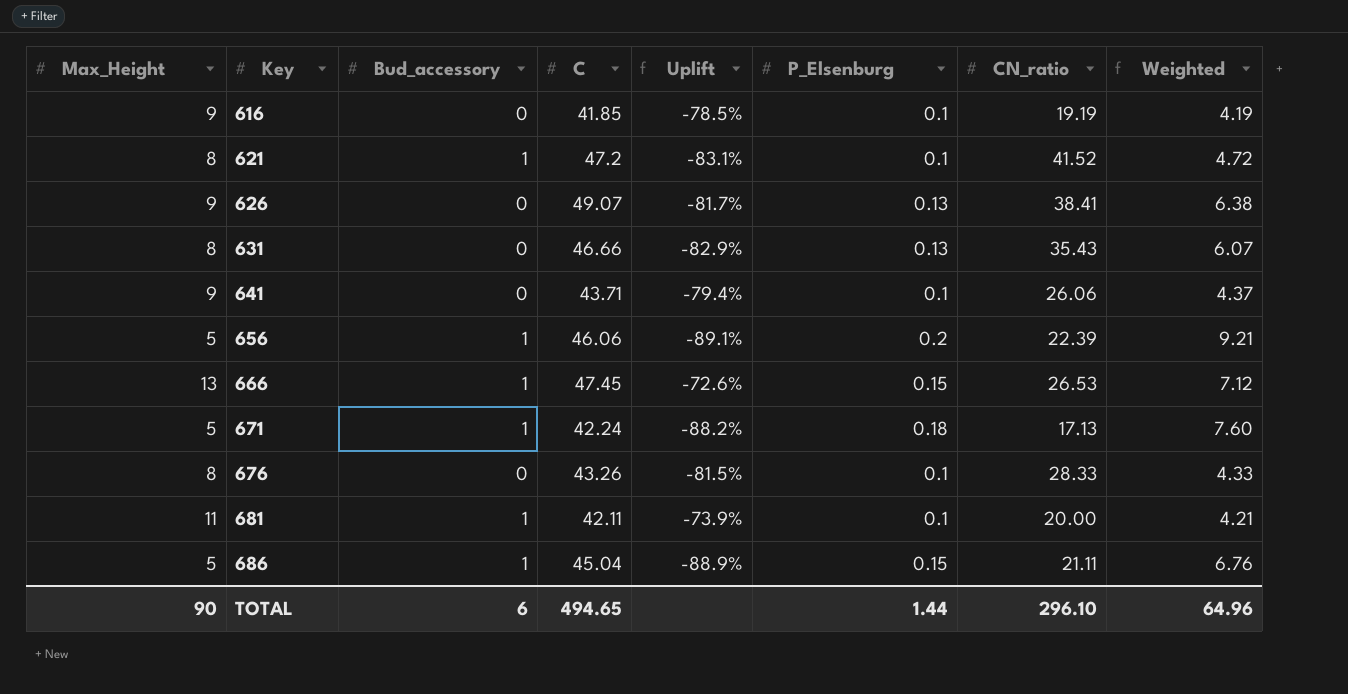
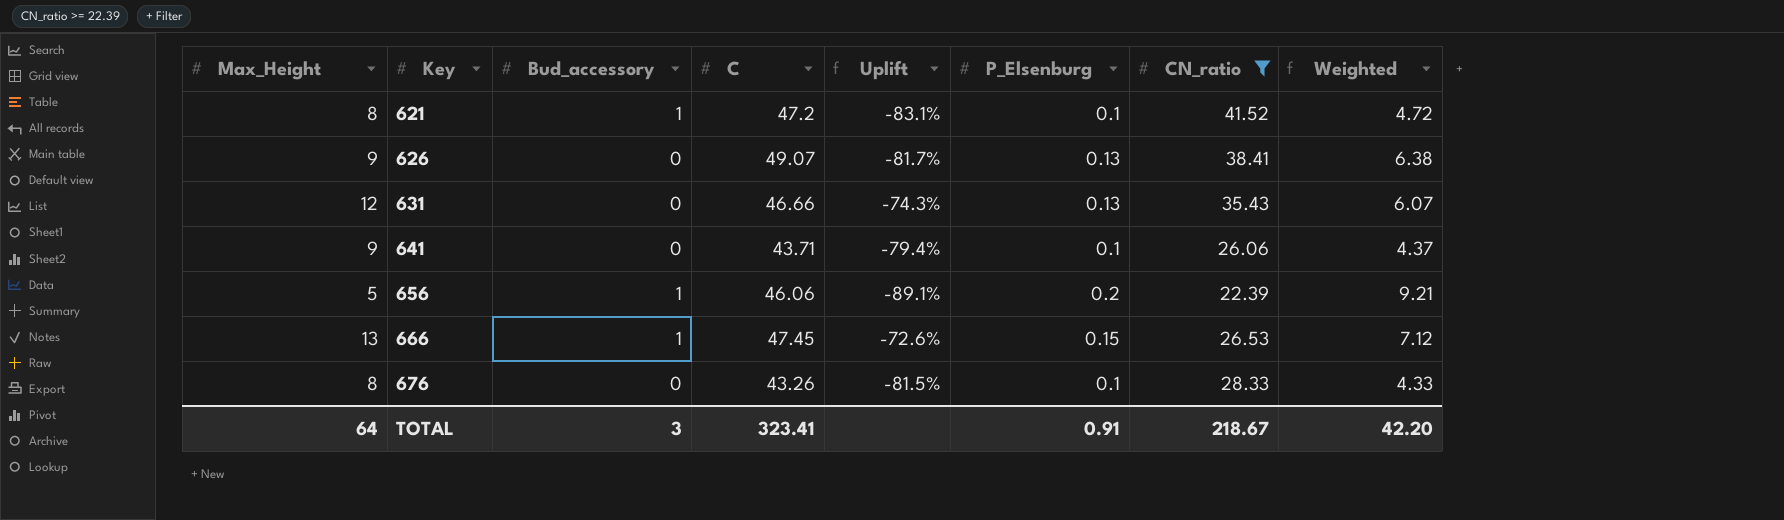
filter: none -> CN_ratio >= 22.39
631 | Max_Height: 8 -> 12
631 | Uplift: -82.9% -> -74.3%
TOTAL | Max_Height: 90 -> 64
TOTAL | Bud_accessory: 6 -> 3
TOTAL | C: 494.65 -> 323.41
TOTAL | P_Elsenburg: 1.44 -> 0.91
TOTAL | CN_ratio: 296.10 -> 218.67
TOTAL | Weighted: 64.96 -> 42.20

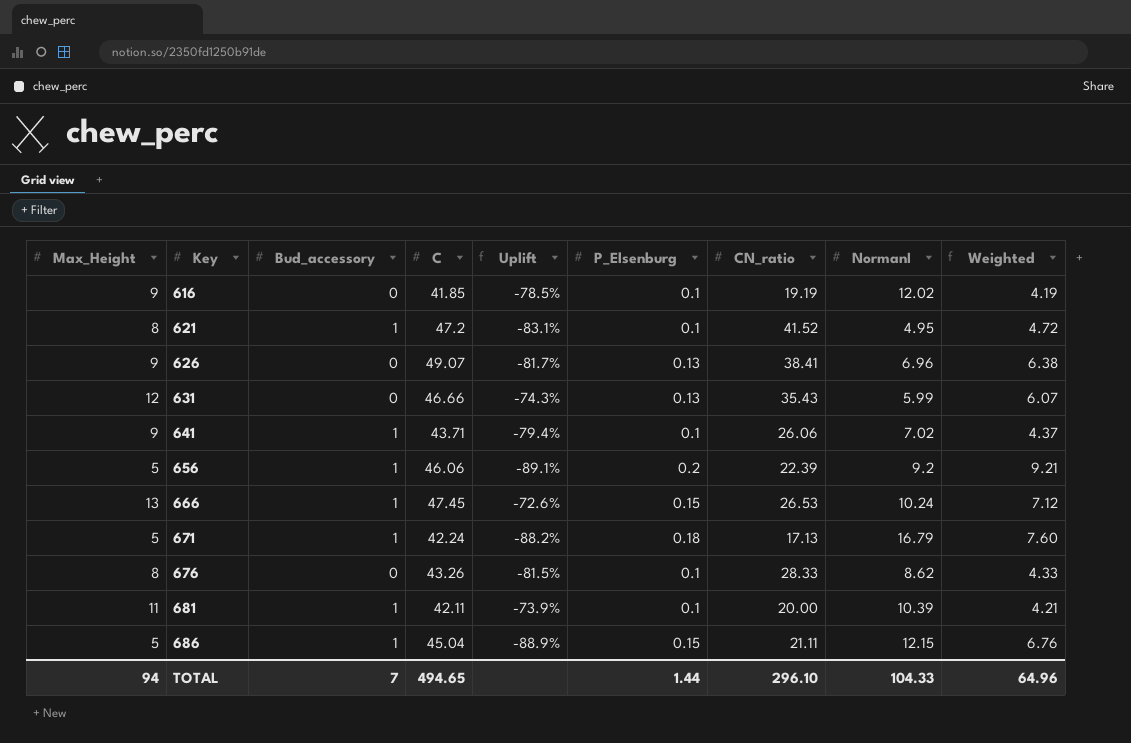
filter: CN_ratio >= 22.39 -> none
column NormanI | position: none -> 8
641 | Bud_accessory: 0 -> 1
TOTAL | Max_Height: 64 -> 94
TOTAL | Bud_accessory: 3 -> 7
TOTAL | C: 323.41 -> 494.65
TOTAL | P_Elsenburg: 0.91 -> 1.44
TOTAL | CN_ratio: 218.67 -> 296.10
TOTAL | Weighted: 42.20 -> 64.96

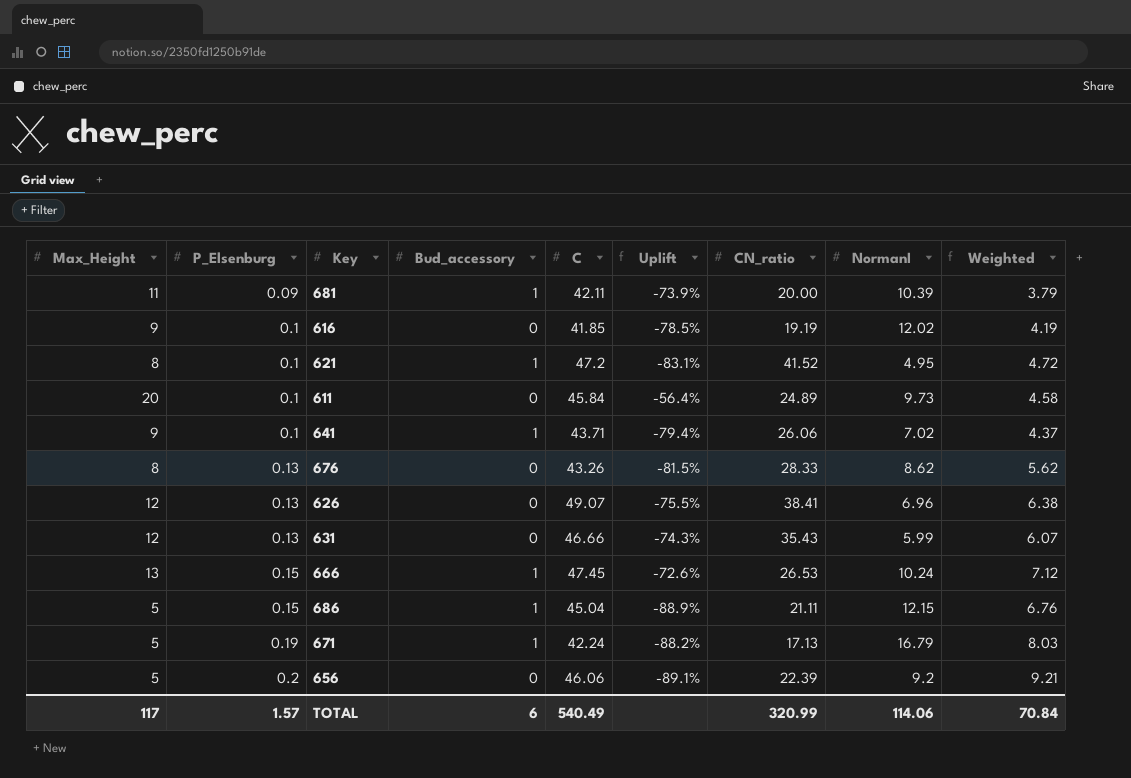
row order: Key ascending -> P_Elsenburg ascending
column P_Elsenburg | position: 6 -> 2
681 | P_Elsenburg: 0.1 -> 0.09
681 | Weighted: 4.21 -> 3.79
row 611: none -> 20 | 0.1 | 0 | 45.84 | -56.4% | 24.89 | 9.73 | 4.58
676 | P_Elsenburg: 0.1 -> 0.13
676 | Weighted: 4.33 -> 5.62
626 | Max_Height: 9 -> 12
626 | Uplift: -81.7% -> -75.5%
671 | P_Elsenburg: 0.18 -> 0.19
671 | Weighted: 7.60 -> 8.03
656 | Bud_accessory: 1 -> 0
TOTAL | Max_Height: 94 -> 117
TOTAL | P_Elsenburg: 1.44 -> 1.57
TOTAL | Bud_accessory: 7 -> 6
TOTAL | C: 494.65 -> 540.49
TOTAL | CN_ratio: 296.10 -> 320.99
TOTAL | NormanI: 104.33 -> 114.06
TOTAL | Weighted: 64.96 -> 70.84

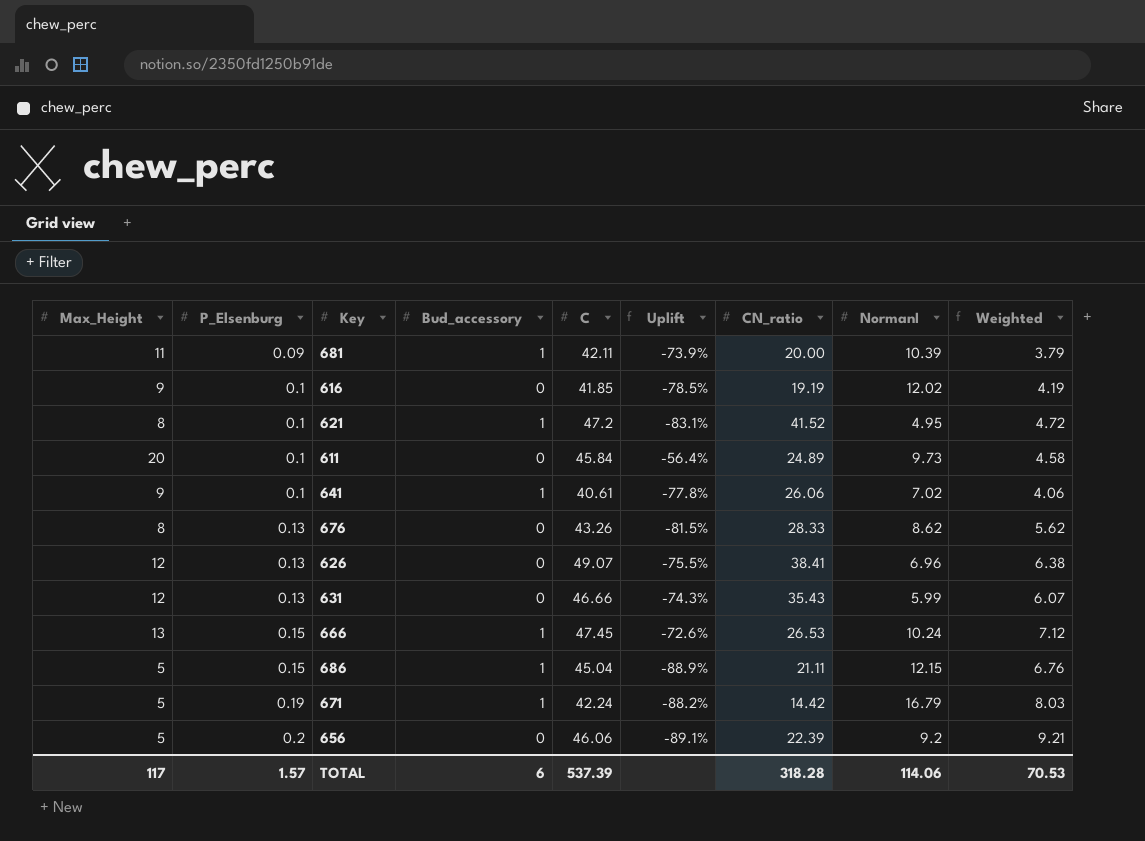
641 | C: 43.71 -> 40.61
641 | Uplift: -79.4% -> -77.8%
641 | Weighted: 4.37 -> 4.06
671 | CN_ratio: 17.13 -> 14.42
TOTAL | C: 540.49 -> 537.39
TOTAL | CN_ratio: 320.99 -> 318.28
TOTAL | Weighted: 70.84 -> 70.53

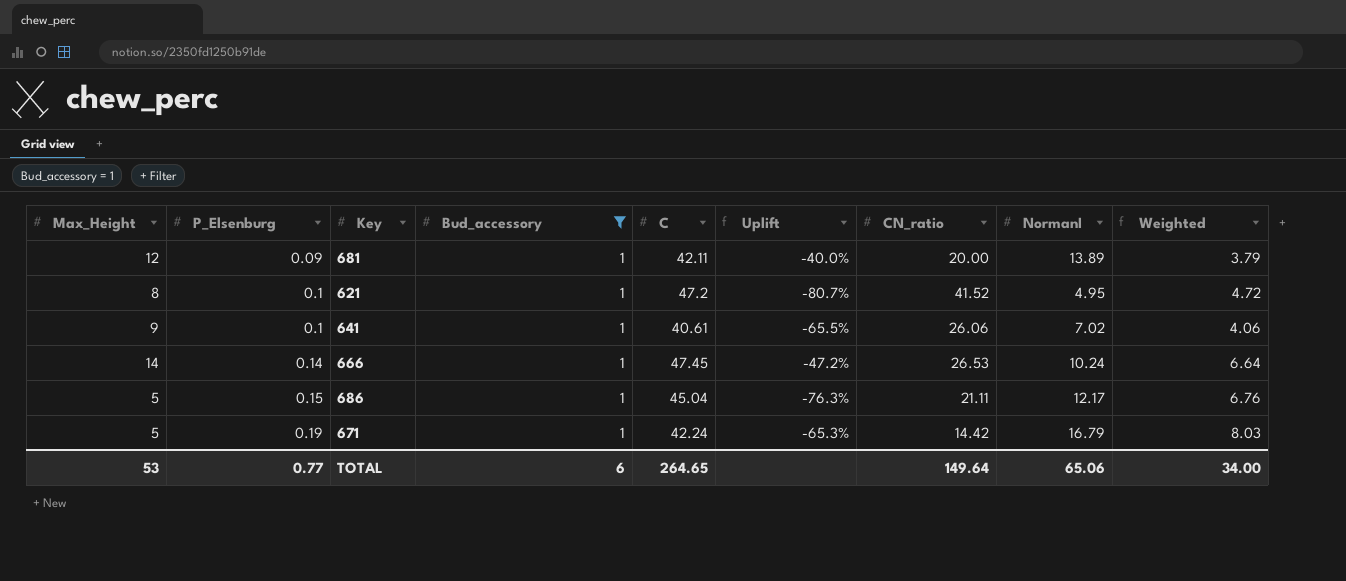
filter: none -> Bud_accessory = 1
column Uplift | formula: ([Max_Height] - [C]) / [C] -> ([Max_Height] - [CN_ratio]) / [CN_ratio]
681 | Max_Height: 11 -> 12
681 | NormanI: 10.39 -> 13.89
666 | Max_Height: 13 -> 14
666 | P_Elsenburg: 0.15 -> 0.14
666 | Weighted: 7.12 -> 6.64
686 | NormanI: 12.15 -> 12.17
TOTAL | Max_Height: 117 -> 53
TOTAL | P_Elsenburg: 1.57 -> 0.77
TOTAL | C: 537.39 -> 264.65
TOTAL | CN_ratio: 318.28 -> 149.64
TOTAL | NormanI: 114.06 -> 65.06
TOTAL | Weighted: 70.53 -> 34.00

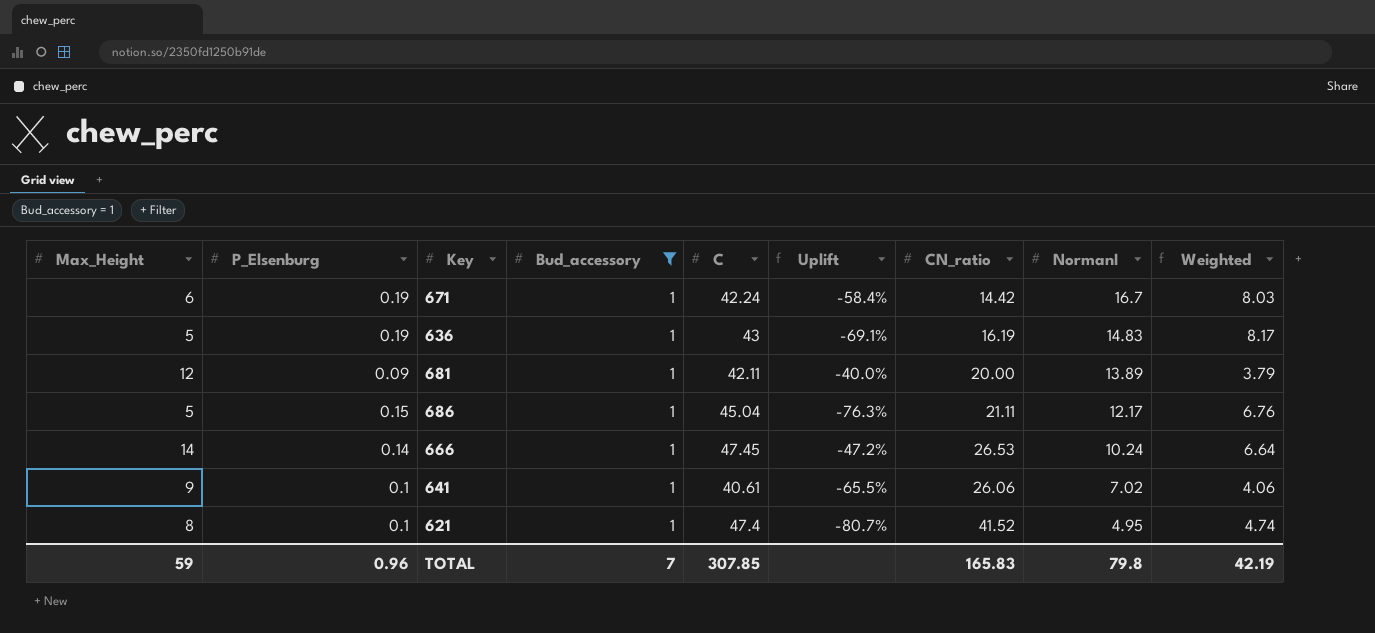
row order: P_Elsenburg ascending -> NormanI descending
671 | Max_Height: 5 -> 6
671 | Uplift: -65.3% -> -58.4%
671 | NormanI: 16.79 -> 16.7
row 636: none -> 5 | 0.19 | 1 | 43 | -69.1% | 16.19 | 14.83 | 8.17
621 | C: 47.2 -> 47.4
621 | Weighted: 4.72 -> 4.74
TOTAL | Max_Height: 53 -> 59
TOTAL | P_Elsenburg: 0.77 -> 0.96
TOTAL | Bud_accessory: 6 -> 7
TOTAL | C: 264.65 -> 307.85
TOTAL | CN_ratio: 149.64 -> 165.83
TOTAL | NormanI: 65.06 -> 79.8
TOTAL | Weighted: 34.00 -> 42.19

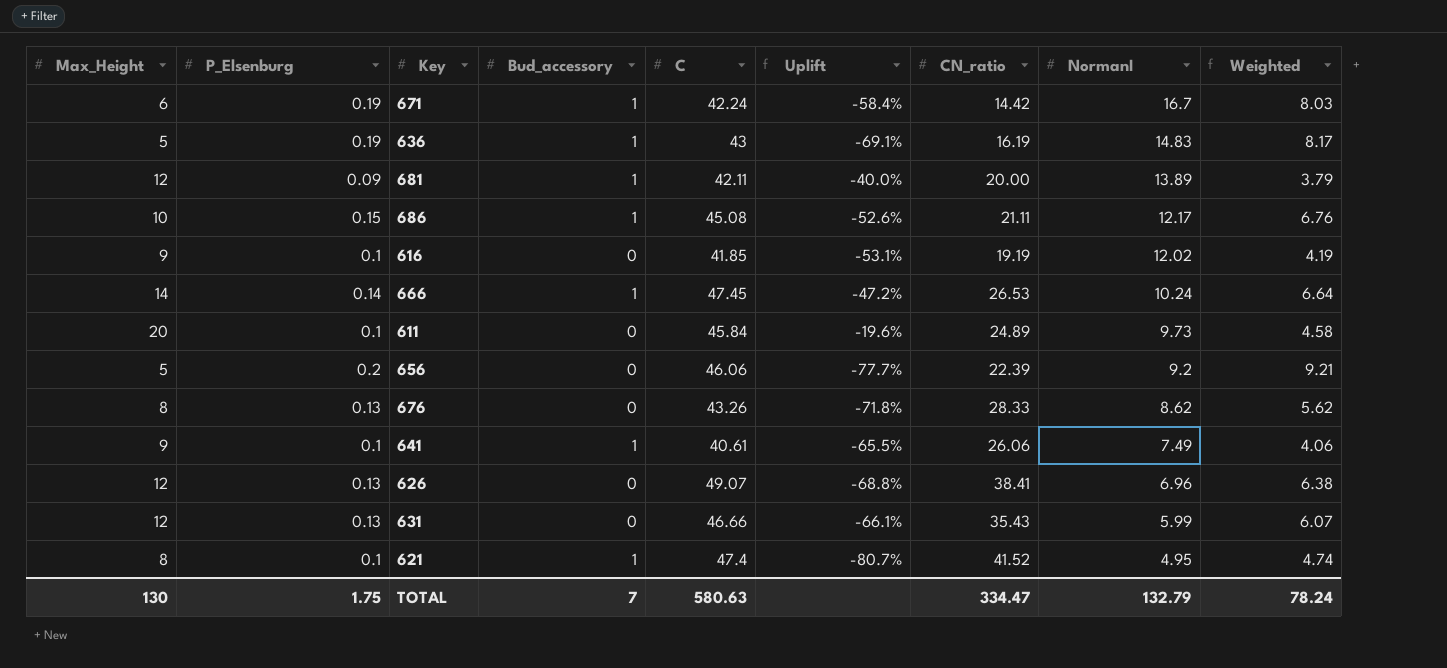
filter: Bud_accessory = 1 -> none
686 | Max_Height: 5 -> 10
686 | C: 45.04 -> 45.08
686 | Uplift: -76.3% -> -52.6%
641 | NormanI: 7.02 -> 7.49
TOTAL | Max_Height: 59 -> 130
TOTAL | P_Elsenburg: 0.96 -> 1.75
TOTAL | C: 307.85 -> 580.63
TOTAL | CN_ratio: 165.83 -> 334.47
TOTAL | NormanI: 79.8 -> 132.79
TOTAL | Weighted: 42.19 -> 78.24

